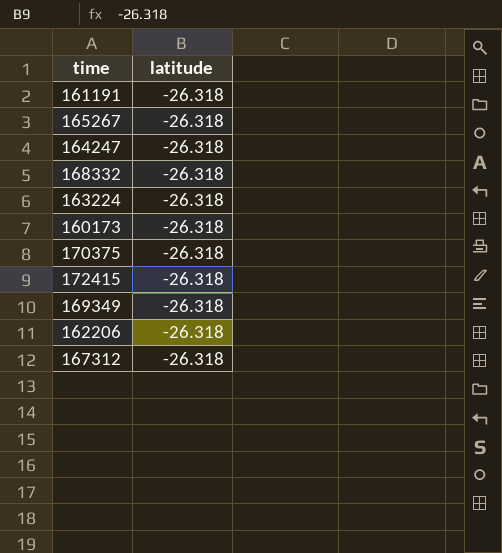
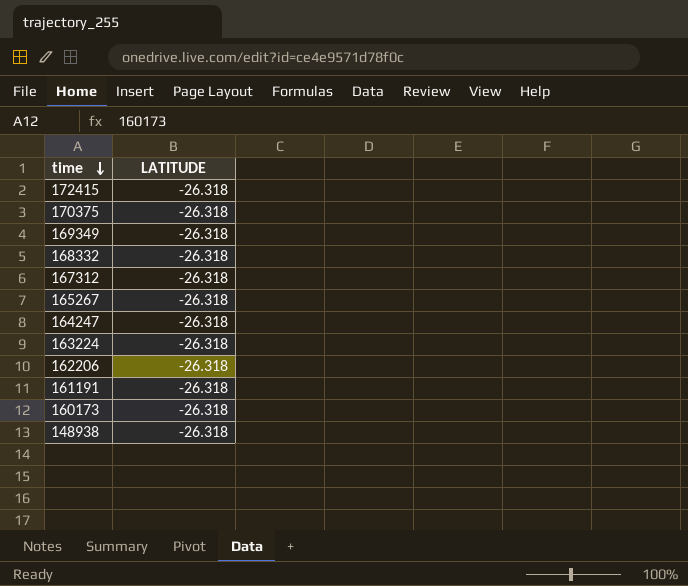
row order: none -> time descending
column name: latitude -> LATITUDE
row 148938: none -> -26.318

